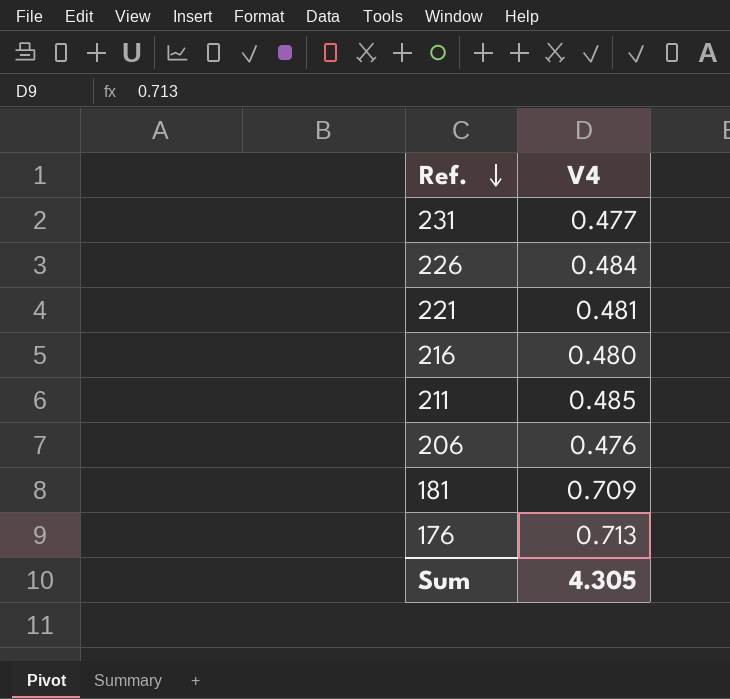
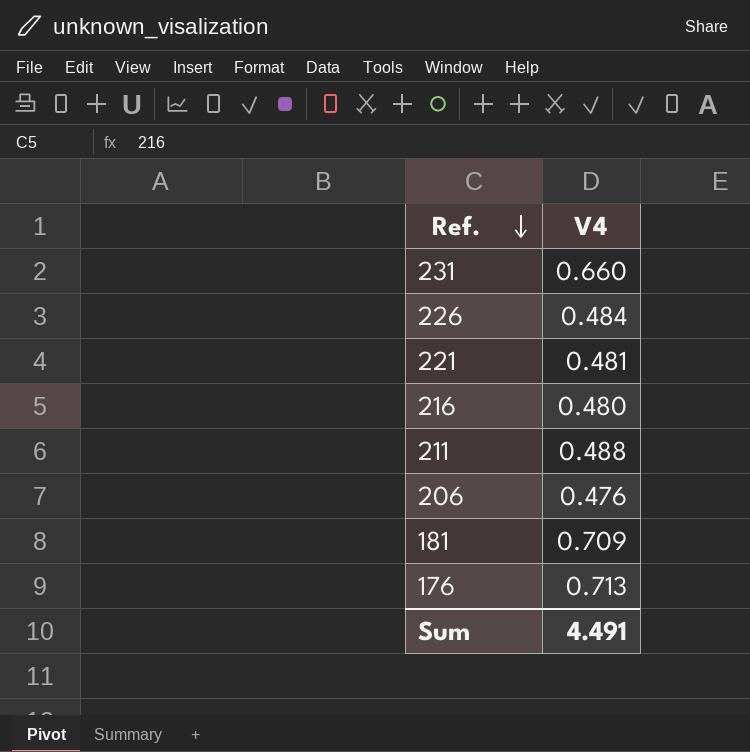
231 | V4: 0.477 -> 0.660
211 | V4: 0.485 -> 0.488
Sum | V4: 4.305 -> 4.491

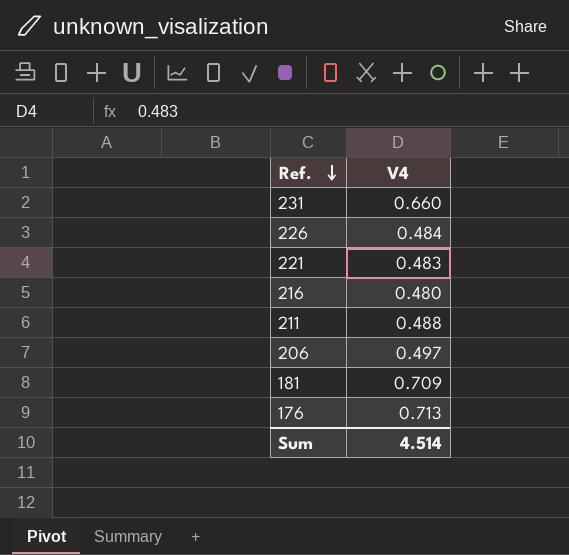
221 | V4: 0.481 -> 0.483
206 | V4: 0.476 -> 0.497
Sum | V4: 4.491 -> 4.514

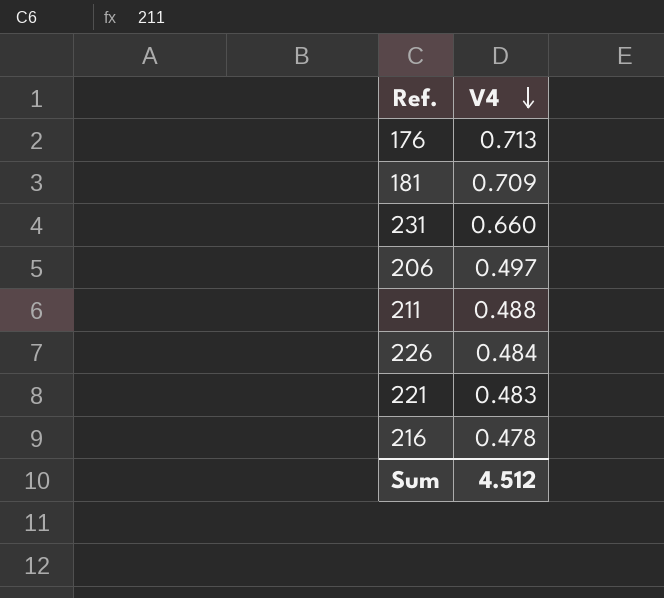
row order: Ref. descending -> V4 descending
216 | V4: 0.480 -> 0.478
Sum | V4: 4.514 -> 4.512

